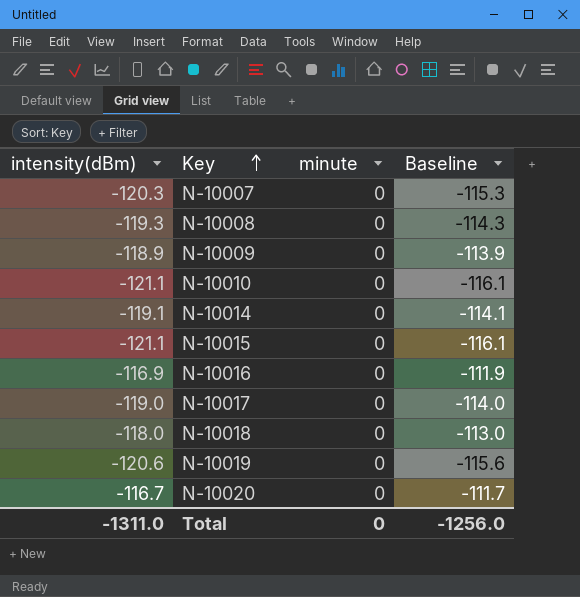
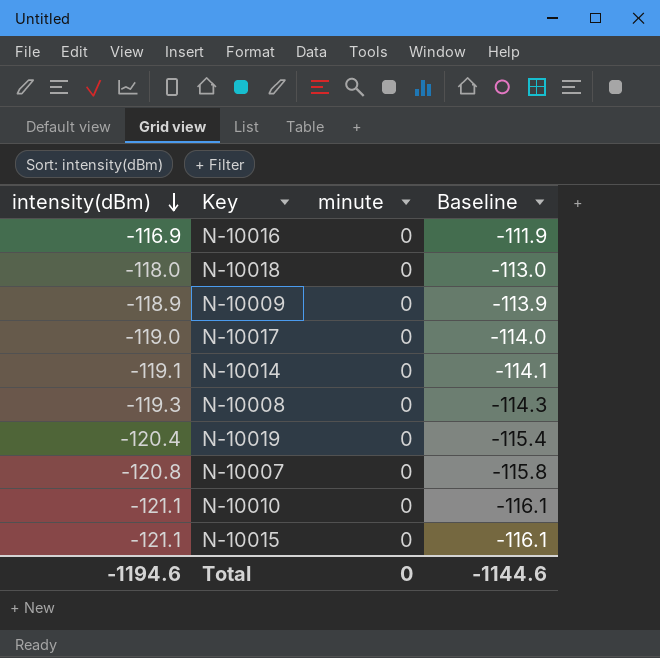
row order: Key ascending -> intensity(dBm) descending
row N-10020: -116.7 | 0 | -111.7 -> none
N-10019 | intensity(dBm): -120.6 -> -120.4
N-10019 | Baseline: -115.6 -> -115.4
N-10007 | intensity(dBm): -120.3 -> -120.8
N-10007 | Baseline: -115.3 -> -115.8
Total | intensity(dBm): -1311.0 -> -1194.6
Total | Baseline: -1256.0 -> -1144.6

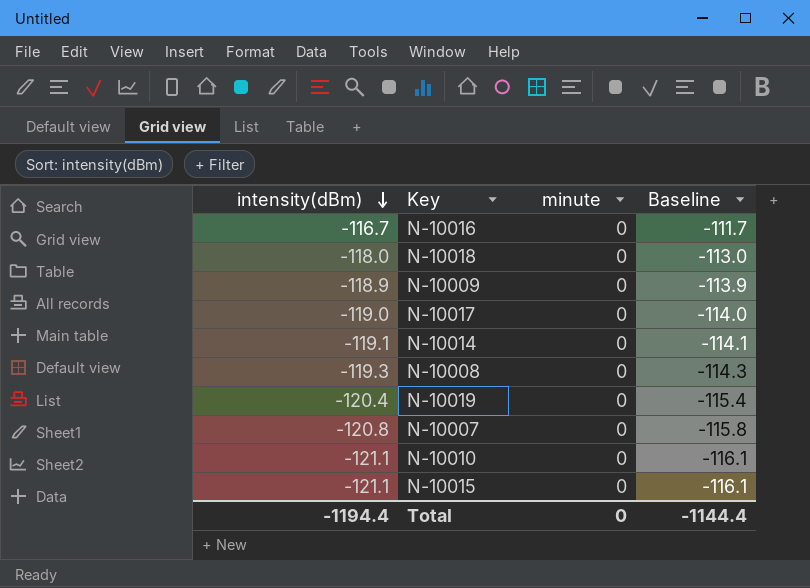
N-10016 | intensity(dBm): -116.9 -> -116.7
N-10016 | Baseline: -111.9 -> -111.7
Total | intensity(dBm): -1194.6 -> -1194.4
Total | Baseline: -1144.6 -> -1144.4

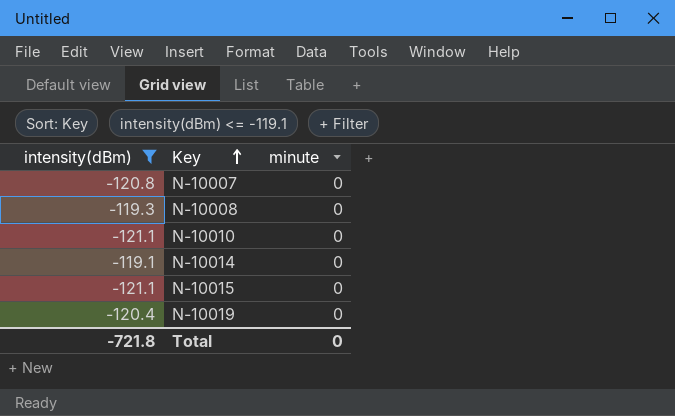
filter: none -> intensity(dBm) <= -119.1
row order: intensity(dBm) descending -> Key ascending
column Baseline | formula: [intensity(dBm)] + 5 -> none
Total | intensity(dBm): -1194.4 -> -721.8

